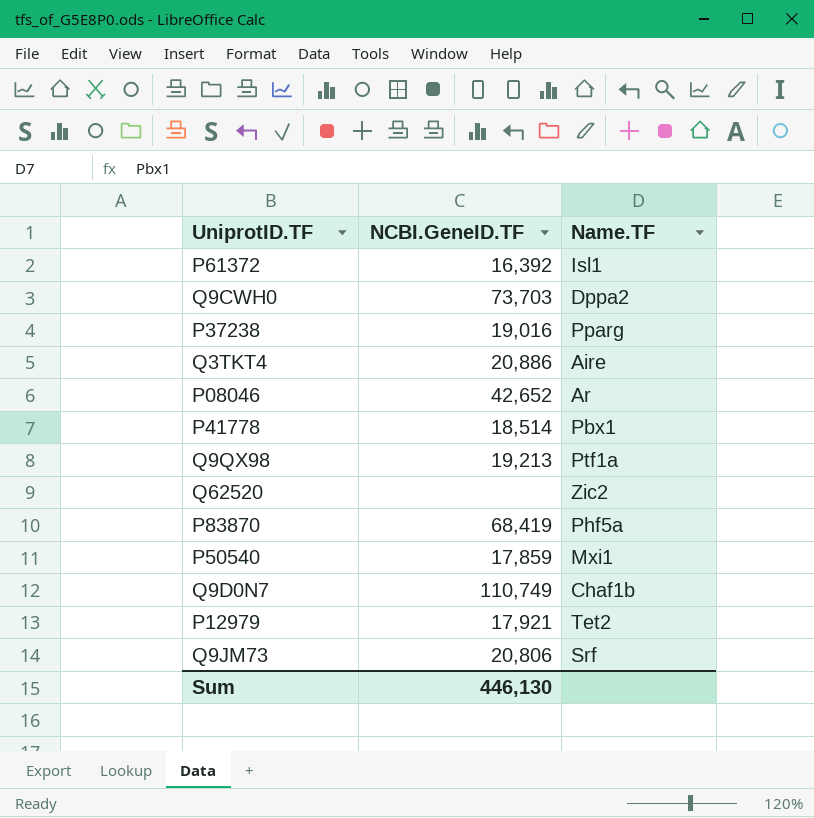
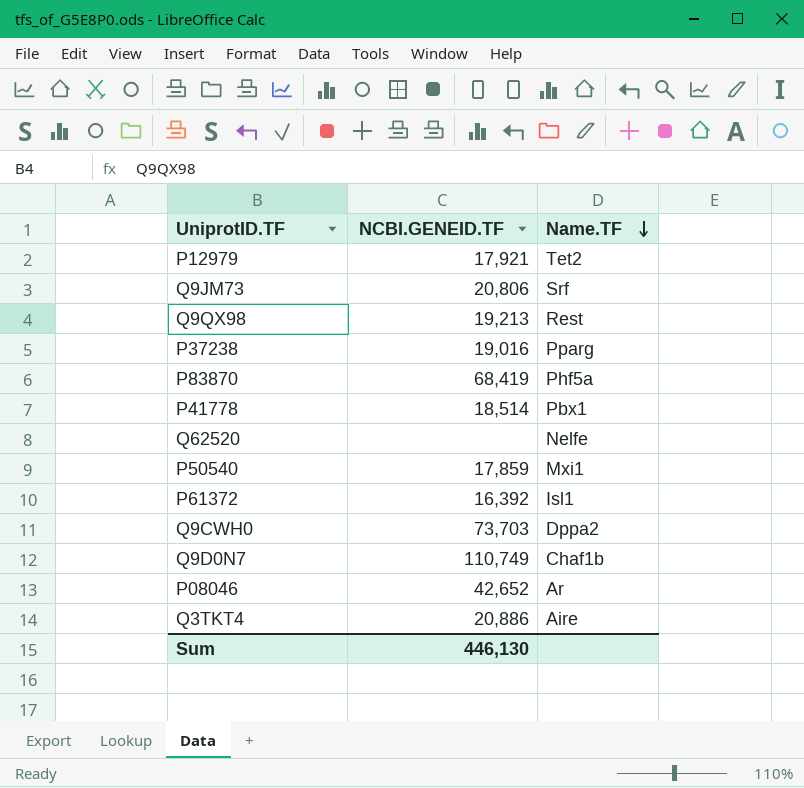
row order: none -> Name.TF descending
column name: NCBI.GeneID.TF -> NCBI.GENEID.TF
Q9QX98 | Name.TF: Ptf1a -> Rest
Q62520 | Name.TF: Zic2 -> Nelfe

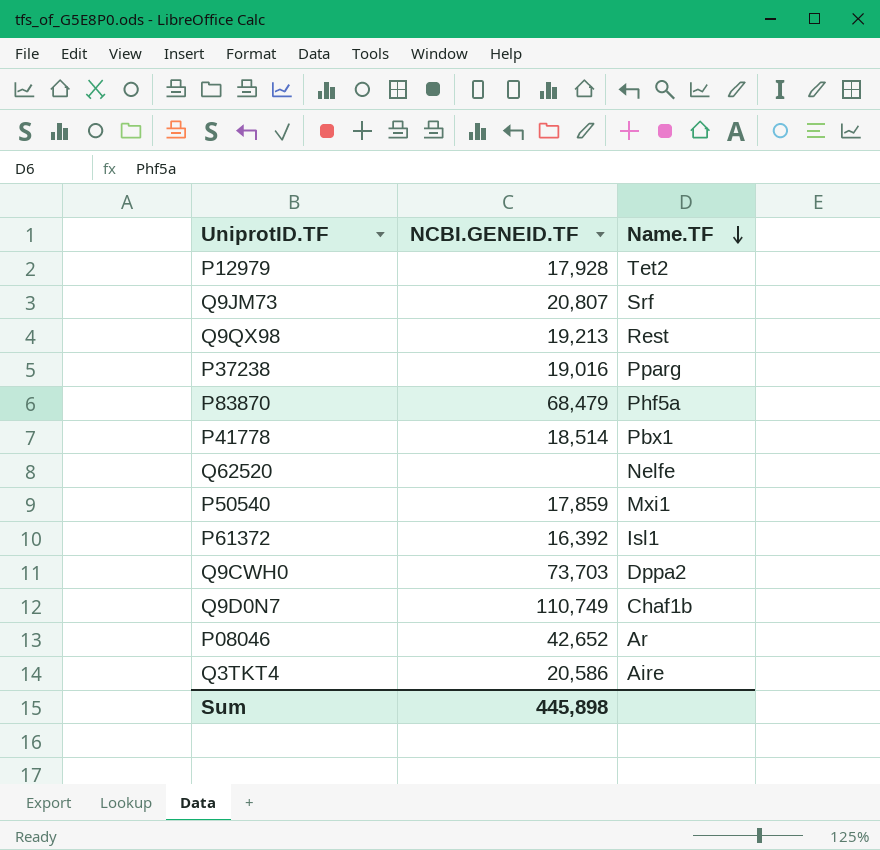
P12979 | NCBI.GENEID.TF: 17,921 -> 17,928
Q9JM73 | NCBI.GENEID.TF: 20,806 -> 20,807
P83870 | NCBI.GENEID.TF: 68,419 -> 68,479
Q3TKT4 | NCBI.GENEID.TF: 20,886 -> 20,586
Sum | NCBI.GENEID.TF: 446,130 -> 445,898

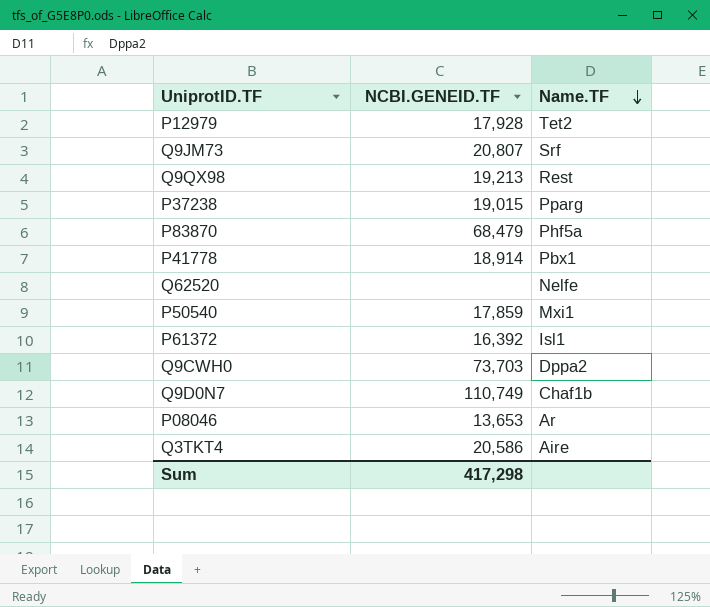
P37238 | NCBI.GENEID.TF: 19,016 -> 19,015
P41778 | NCBI.GENEID.TF: 18,514 -> 18,914
P08046 | NCBI.GENEID.TF: 42,652 -> 13,653
Sum | NCBI.GENEID.TF: 445,898 -> 417,298

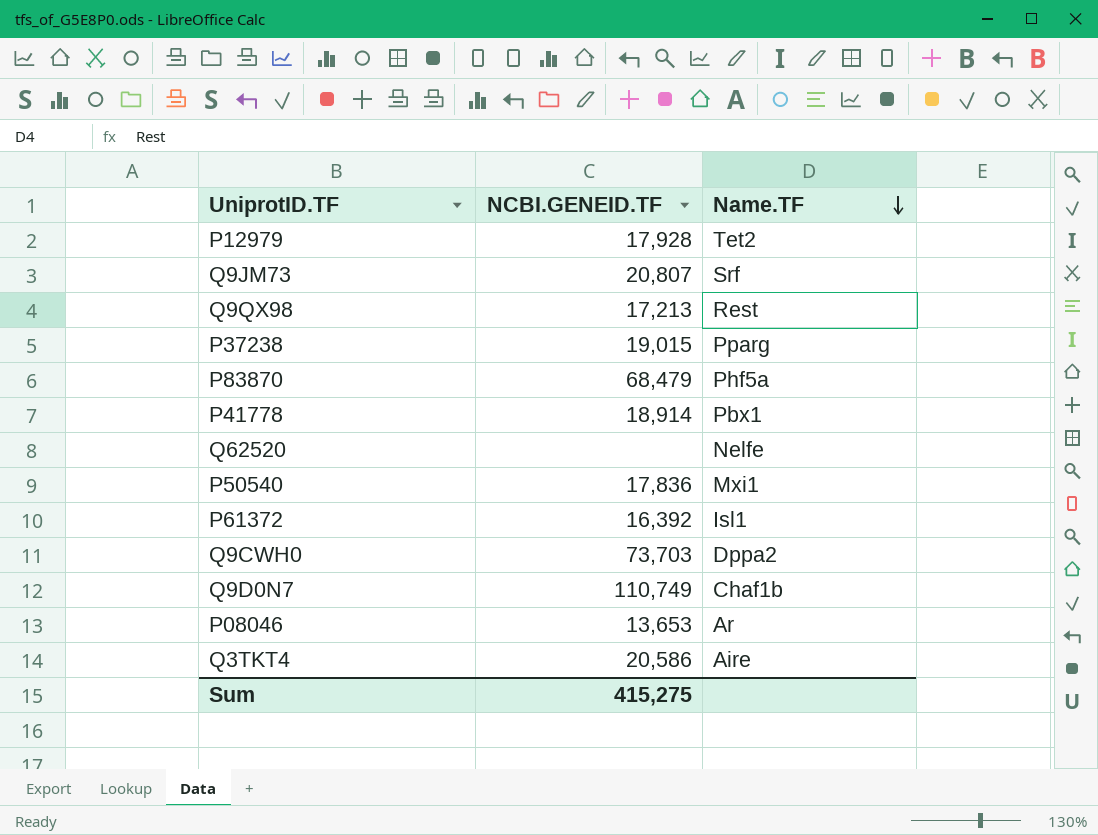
Q9QX98 | NCBI.GENEID.TF: 19,213 -> 17,213
P50540 | NCBI.GENEID.TF: 17,859 -> 17,836
Sum | NCBI.GENEID.TF: 417,298 -> 415,275

